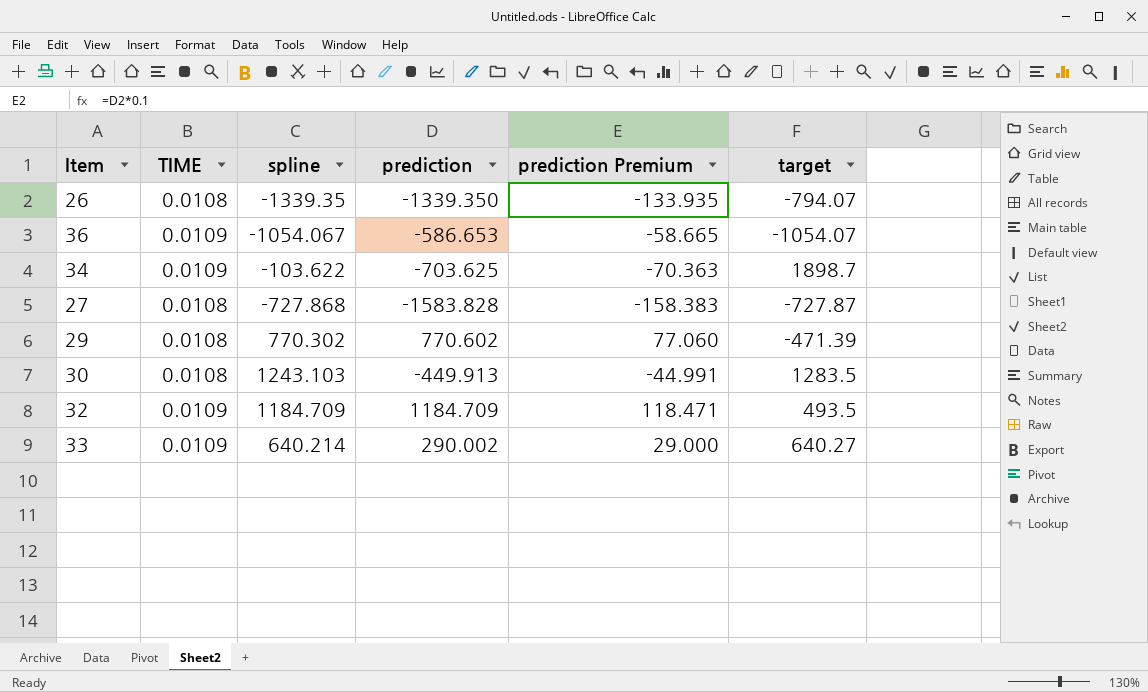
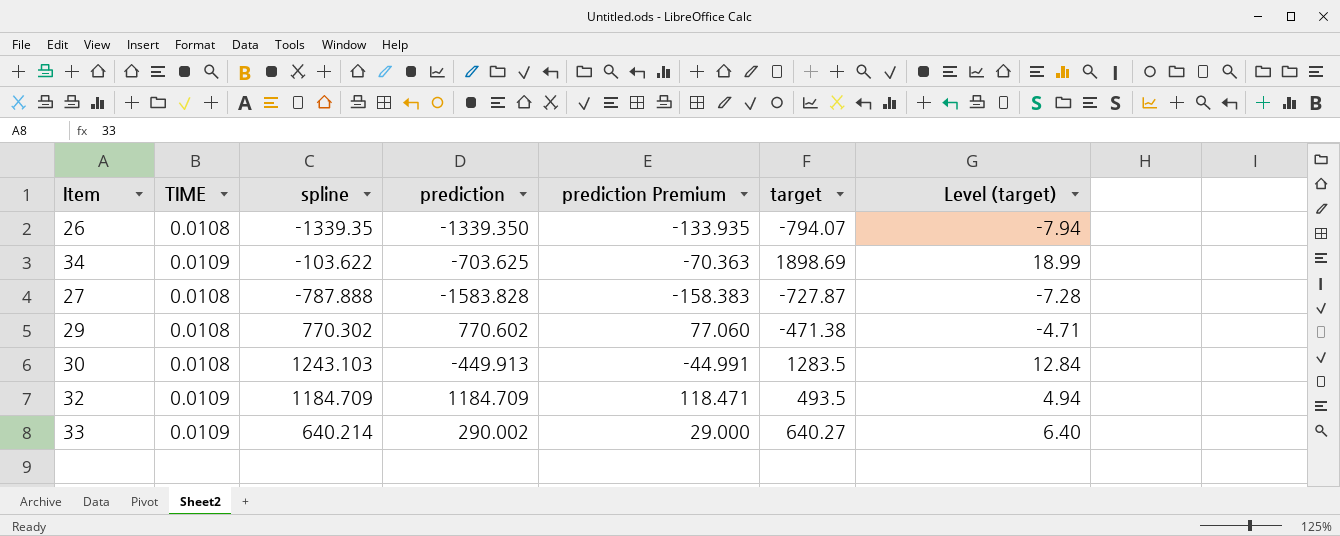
column Level (target) | formula: none -> [target] * 0.01
row 36: 0.0109 | -1054.067 | -586.653 | -58.665 | -1054.07 -> none
34 | target: 1898.7 -> 1898.69
27 | spline: -727.868 -> -787.888
29 | target: -471.39 -> -471.38

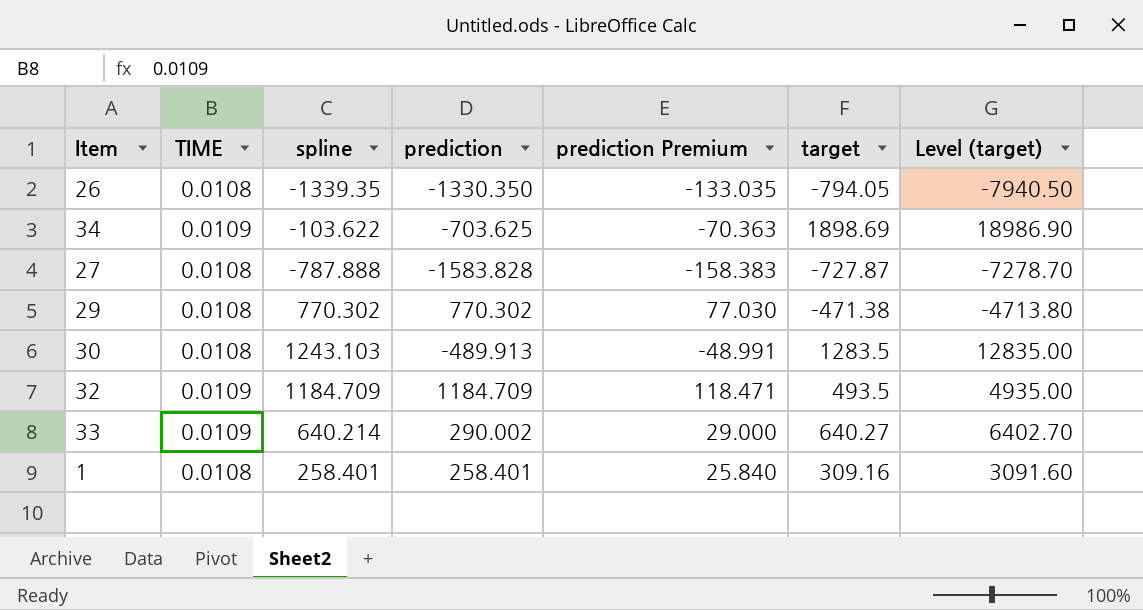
column Level (target) | formula: [target] * 0.01 -> [target] * 10
26 | prediction: -1339.350 -> -1330.350
26 | prediction Premium: -133.935 -> -133.035
26 | target: -794.07 -> -794.05
29 | prediction: 770.602 -> 770.302
29 | prediction Premium: 77.060 -> 77.030
30 | prediction: -449.913 -> -489.913
30 | prediction Premium: -44.991 -> -48.991
row 1: none -> 0.0108 | 258.401 | 258.401 | 25.840 | 309.16 | 3091.60

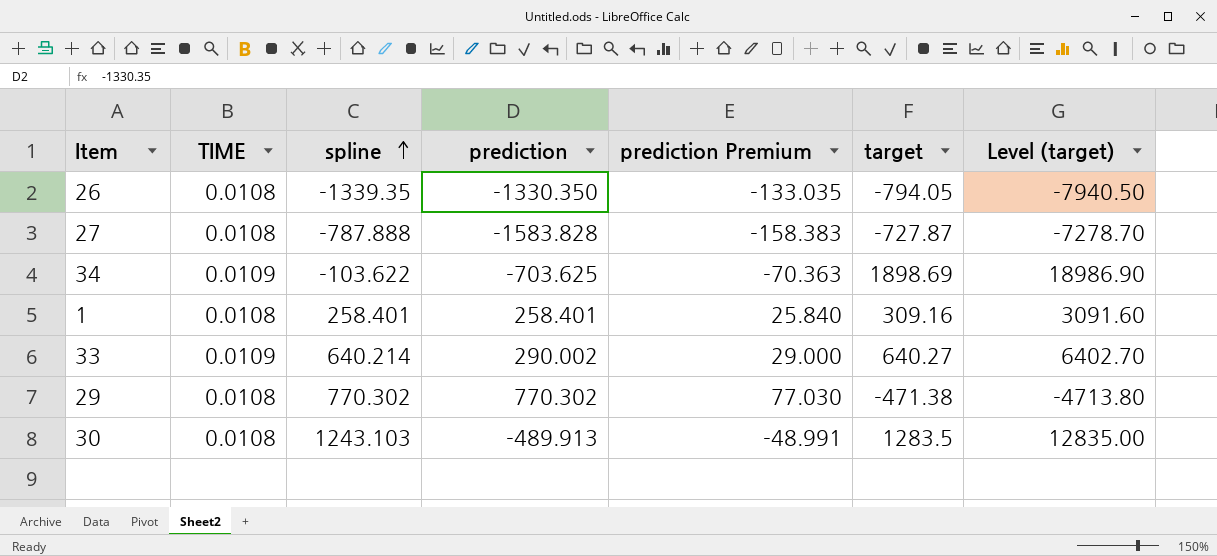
row order: none -> spline ascending
row 32: 0.0109 | 1184.709 | 1184.709 | 118.471 | 493.5 | 4935.00 -> none

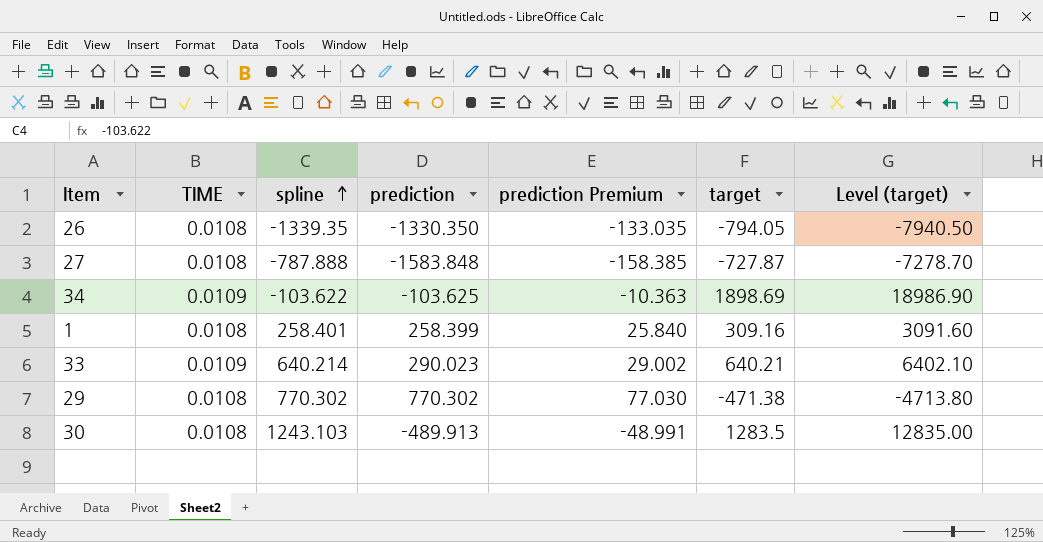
27 | prediction: -1583.828 -> -1583.848
27 | prediction Premium: -158.383 -> -158.385
34 | prediction: -703.625 -> -103.625
34 | prediction Premium: -70.363 -> -10.363
1 | prediction: 258.401 -> 258.399
33 | prediction: 290.002 -> 290.023
33 | prediction Premium: 29.000 -> 29.002
33 | target: 640.27 -> 640.21
33 | Level (target): 6402.70 -> 6402.10

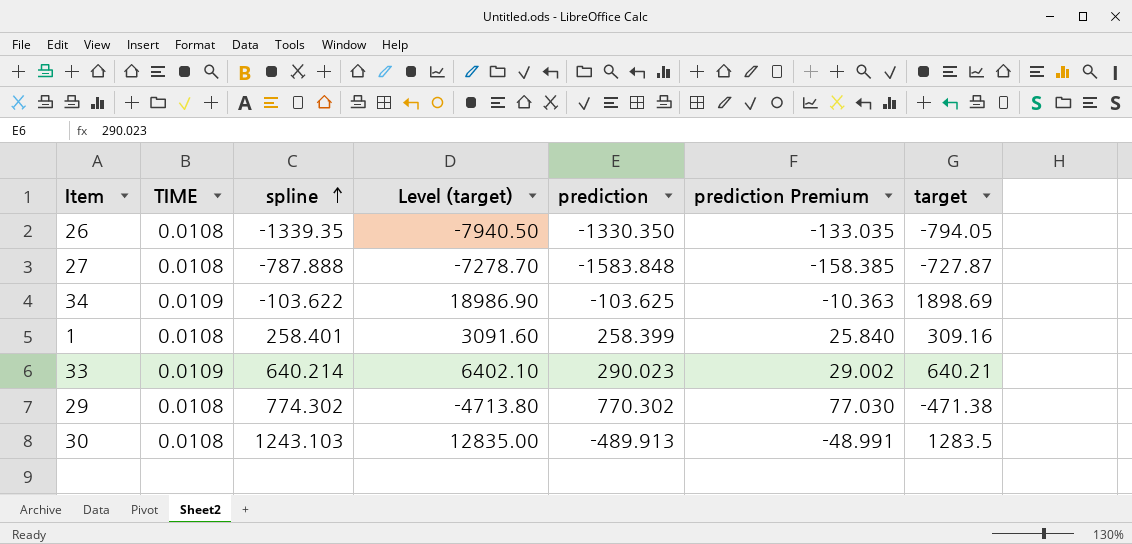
column Level (target) | position: 7 -> 4
29 | spline: 770.302 -> 774.302

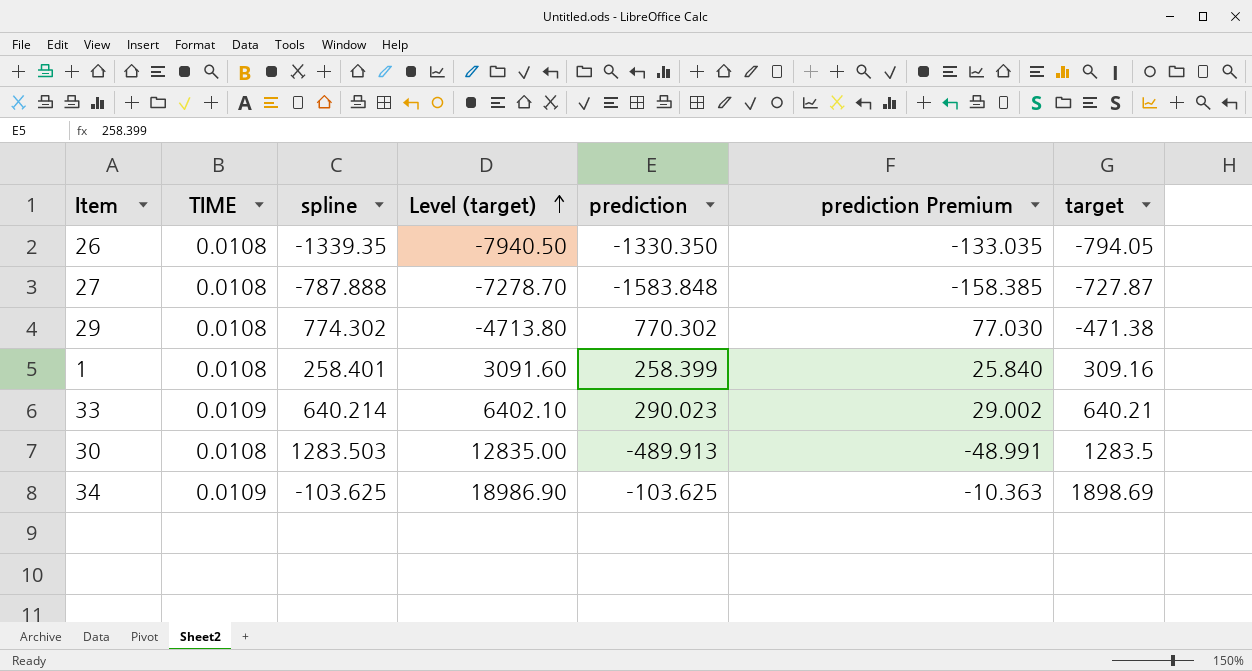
row order: spline ascending -> Level (target) ascending
30 | spline: 1243.103 -> 1283.503
34 | spline: -103.622 -> -103.625

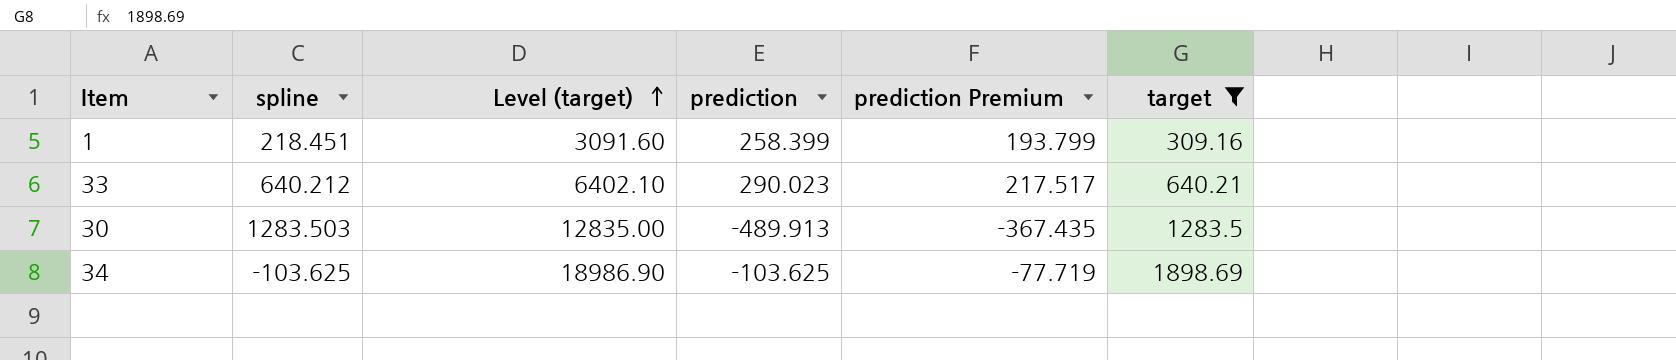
filter: none -> target >= 309.16
column TIME | position: 2 -> none
column prediction Premium | formula: [prediction] * 0.1 -> [prediction] * 0.75
1 | spline: 258.401 -> 218.451
33 | spline: 640.214 -> 640.212

